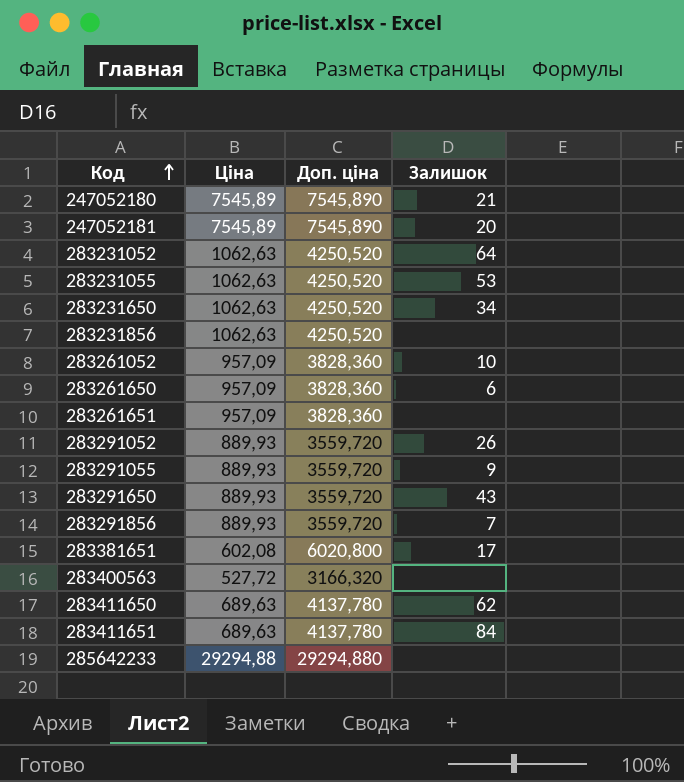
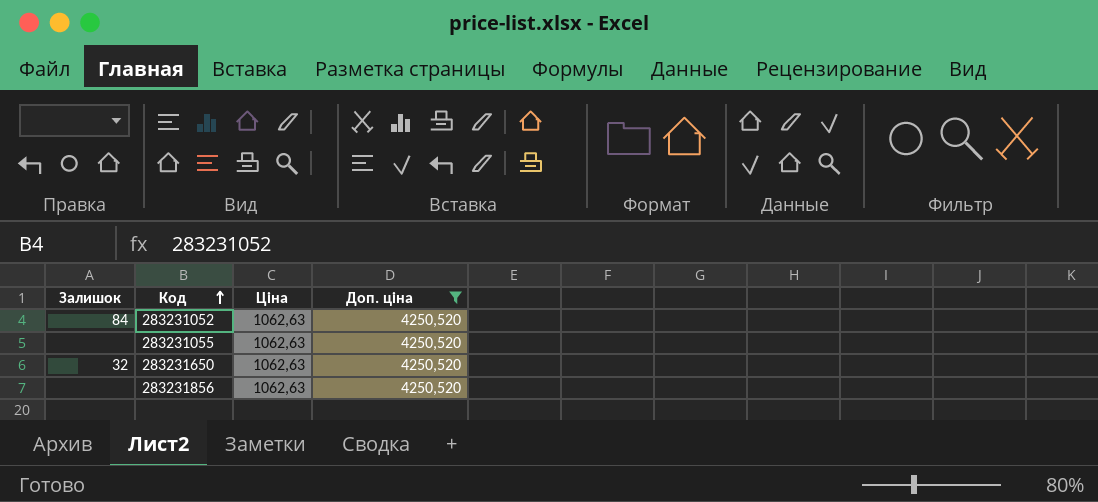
filter: none -> Доп. ціна = 4250,520
column Залишок | position: 4 -> 1
283231052 | Залишок: 64 -> 84
283231055 | Залишок: 53 -> none
283231650 | Залишок: 34 -> 32

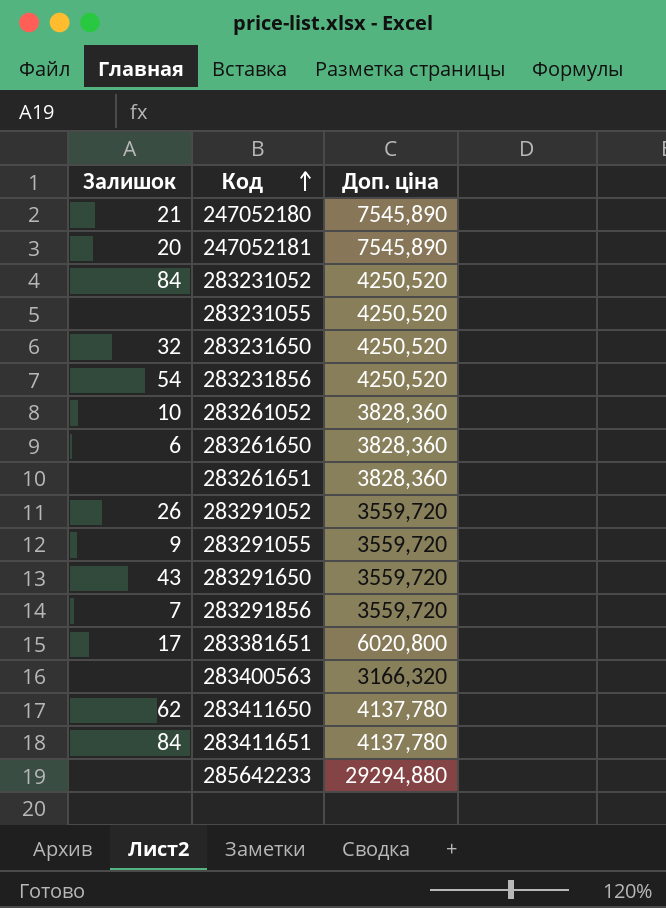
filter: Доп. ціна = 4250,520 -> none
column Ціна | position: 3 -> none
283231856 | Залишок: none -> 54

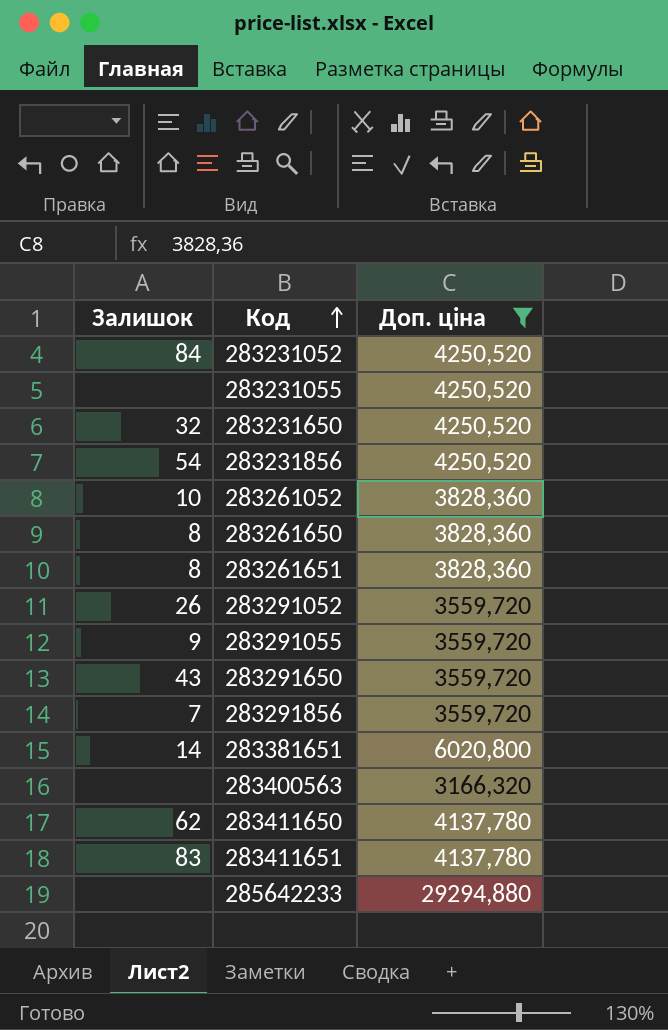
filter: none -> Доп. ціна != 7545,890
283261650 | Залишок: 6 -> 8
283261651 | Залишок: none -> 8
283381651 | Залишок: 17 -> 14
283411651 | Залишок: 84 -> 83

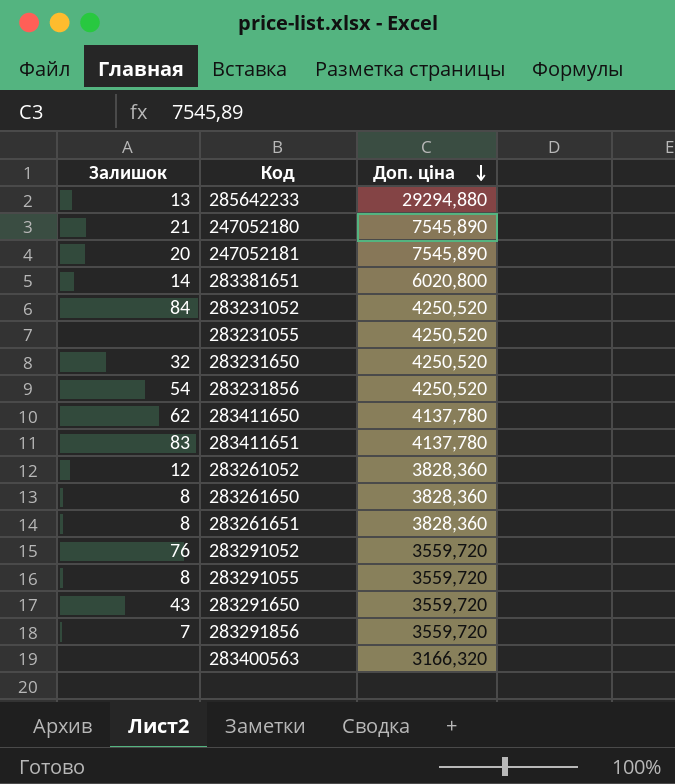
filter: Доп. ціна != 7545,890 -> none
row order: Код ascending -> Доп. ціна descending
285642233 | Залишок: none -> 13
283261052 | Залишок: 10 -> 12
283291052 | Залишок: 26 -> 76
283291055 | Залишок: 9 -> 8

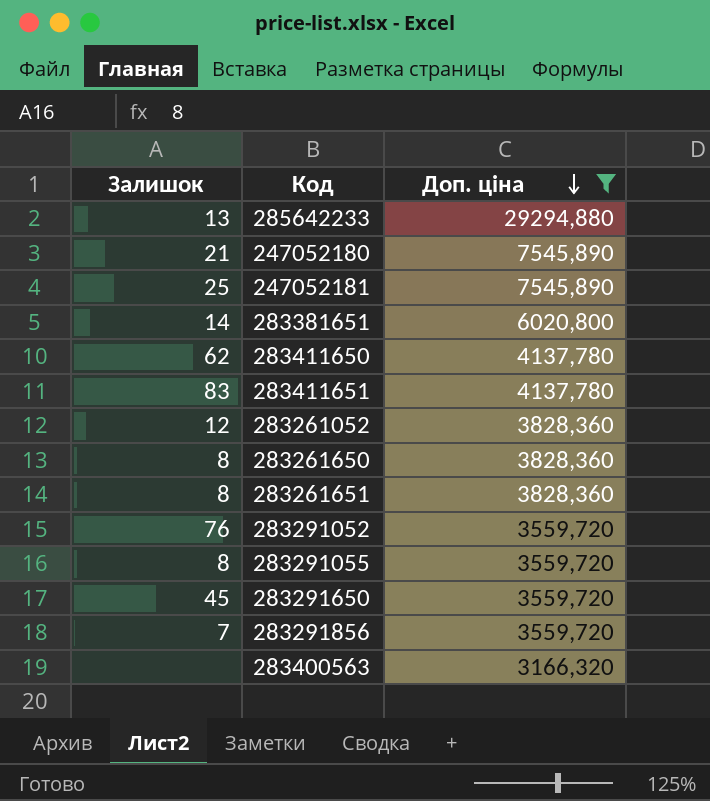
filter: none -> Доп. ціна != 4250,520
247052181 | Залишок: 20 -> 25
283291650 | Залишок: 43 -> 45

